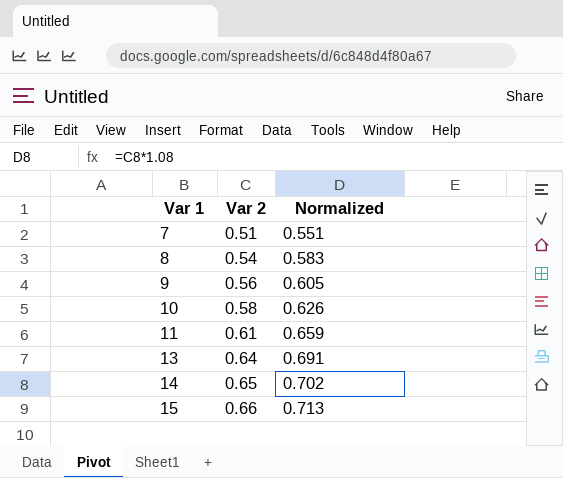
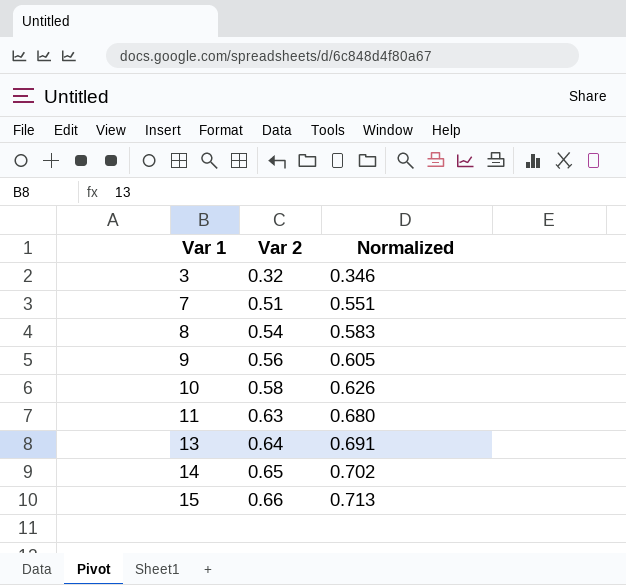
row 3: none -> 0.32 | 0.346
11 | Var 2: 0.61 -> 0.63
11 | Normalized: 0.659 -> 0.680

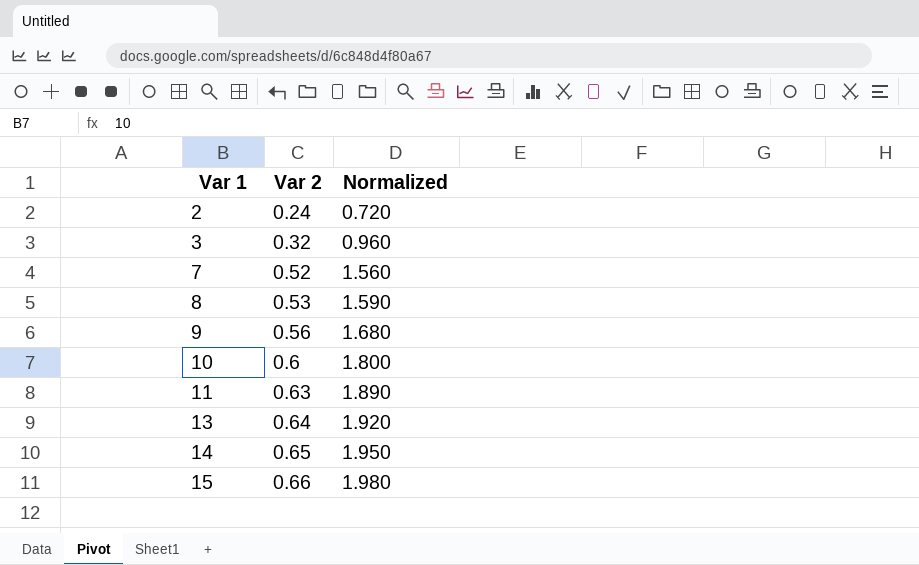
column Normalized | formula: [Var 2] * 1.08 -> [Var 2] * 3
row 2: none -> 0.24 | 0.720
7 | Var 2: 0.51 -> 0.52
8 | Var 2: 0.54 -> 0.53
10 | Var 2: 0.58 -> 0.6

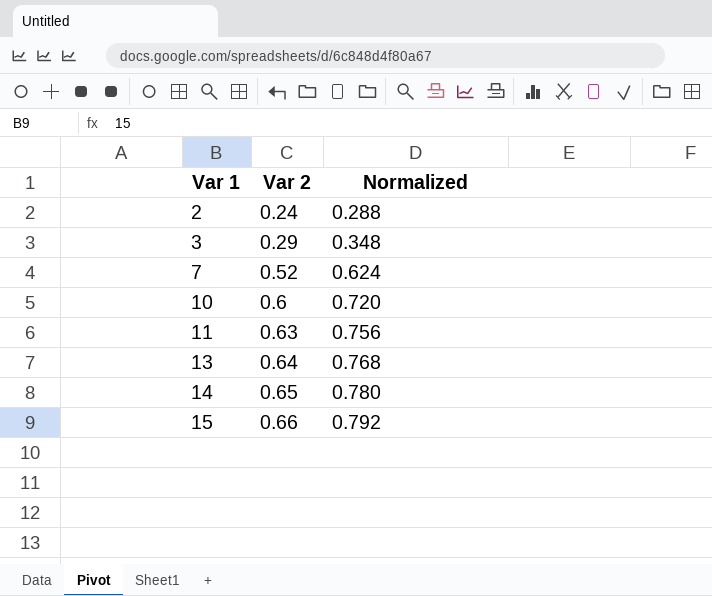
column Normalized | formula: [Var 2] * 3 -> [Var 2] * 1.2
row 8: 0.53 | 1.590 -> none
row 9: 0.56 | 1.680 -> none
3 | Var 2: 0.32 -> 0.29

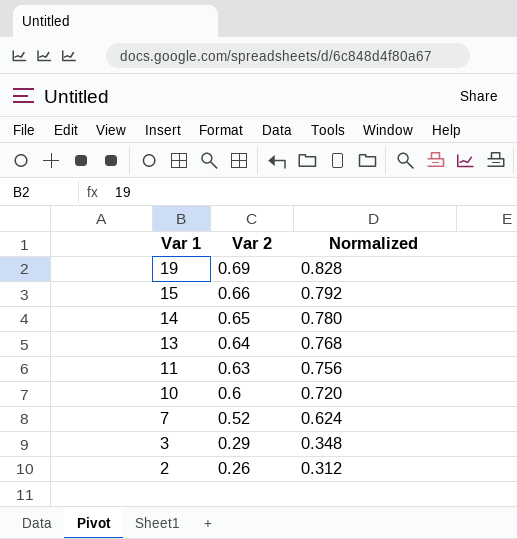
row order: Var 1 ascending -> Var 1 descending
row 19: none -> 0.69 | 0.828
2 | Var 2: 0.24 -> 0.26
2 | Normalized: 0.288 -> 0.312

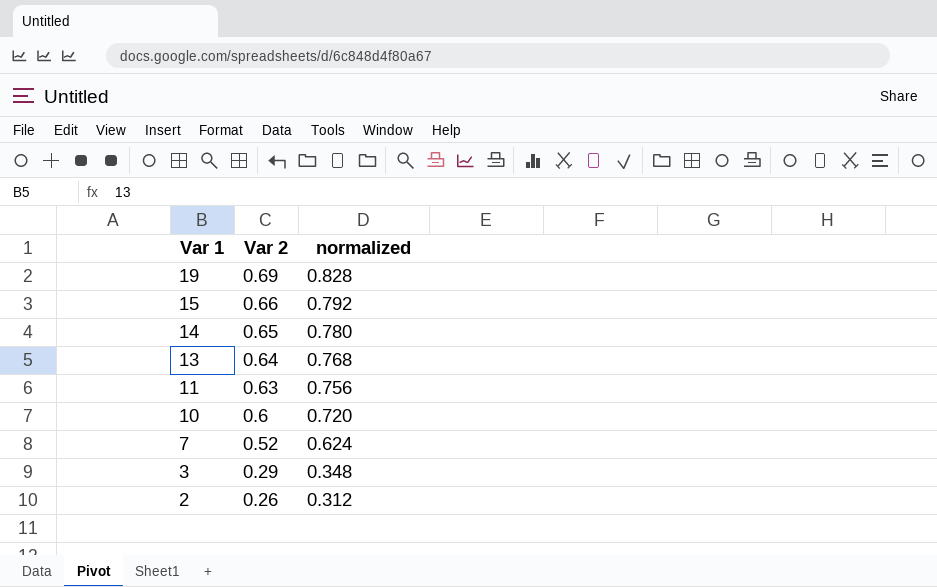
column name: Normalized -> normalized

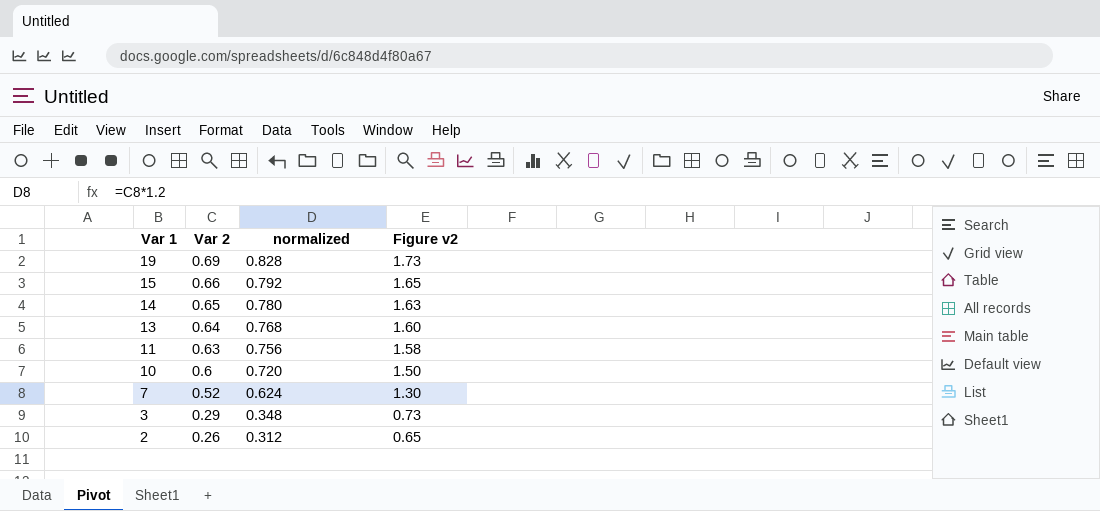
column Figure v2 | formula: none -> [Var 2] * 2.5

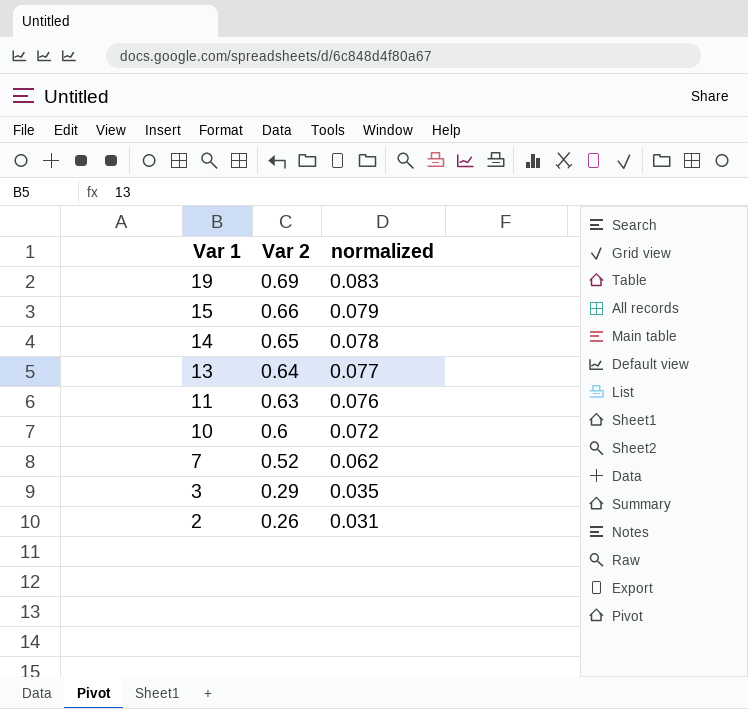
column Figure v2 | formula: [Var 2] * 2.5 -> none
column normalized | formula: [Var 2] * 1.2 -> [Var 2] * 0.12

